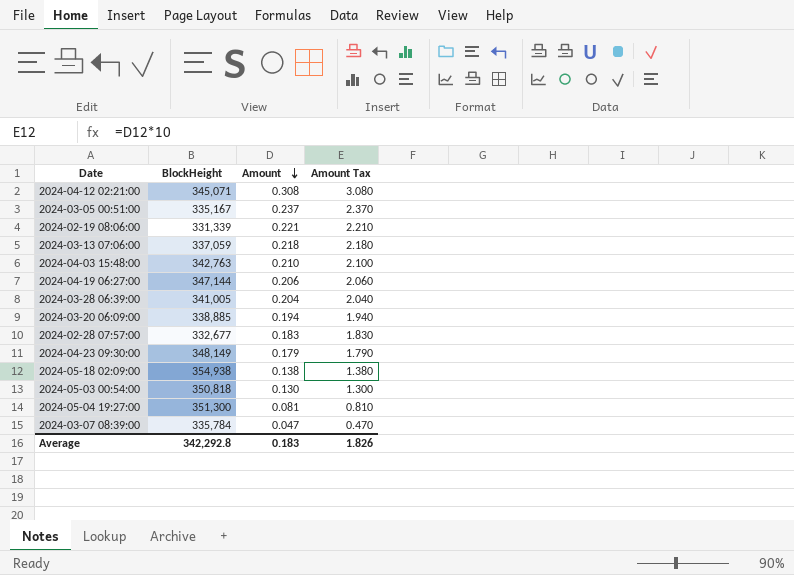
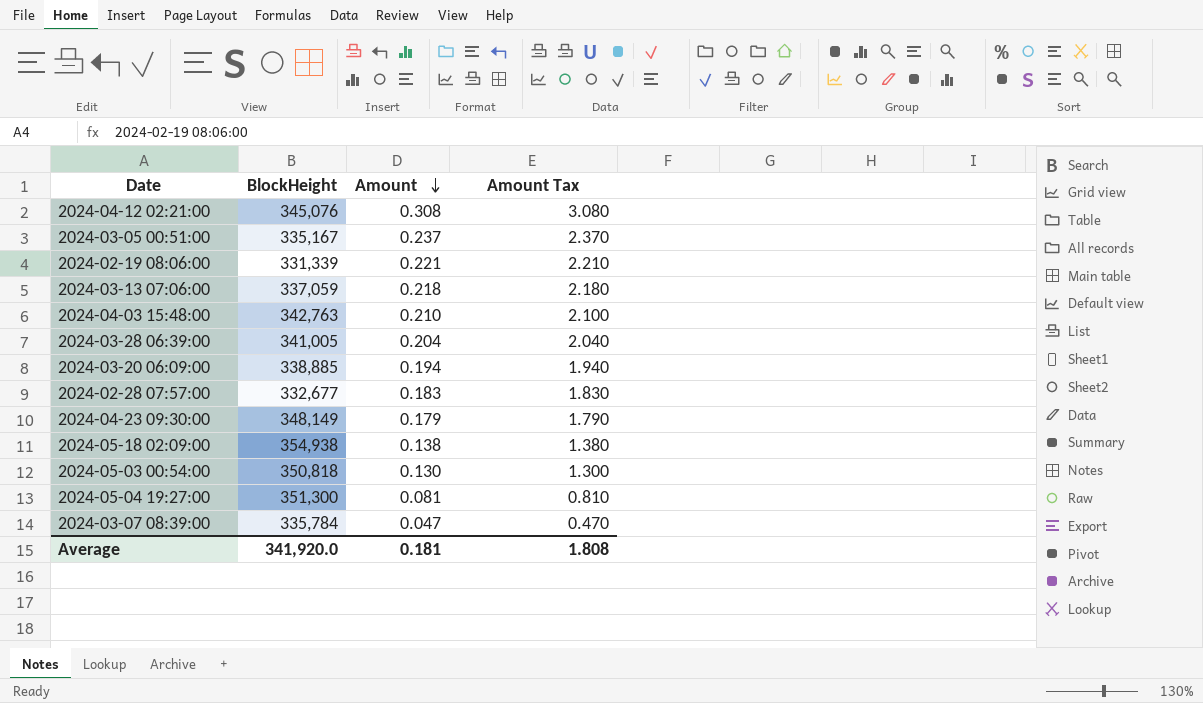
row 2024-04-19 06:27:00: 347,144 | 0.206 | 2.060 -> none
2024-04-12 02:21:00 | BlockHeight: 345,071 -> 345,076
Average | BlockHeight: 342,292.8 -> 341,920.0
Average | Amount: 0.183 -> 0.181
Average | Amount Tax: 1.826 -> 1.808

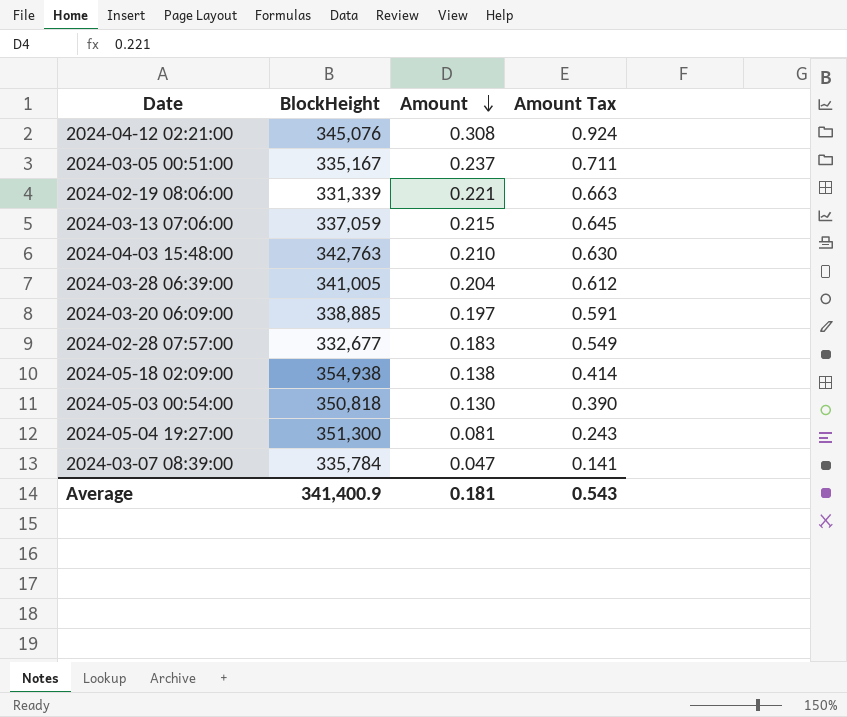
column Amount Tax | formula: [Amount] * 10 -> [Amount] * 3
row 2024-04-23 09:30:00: 348,149 | 0.179 | 1.790 -> none
2024-03-13 07:06:00 | Amount: 0.218 -> 0.215
2024-03-20 06:09:00 | Amount: 0.194 -> 0.197
Average | BlockHeight: 341,920.0 -> 341,400.9
Average | Amount Tax: 1.808 -> 0.543

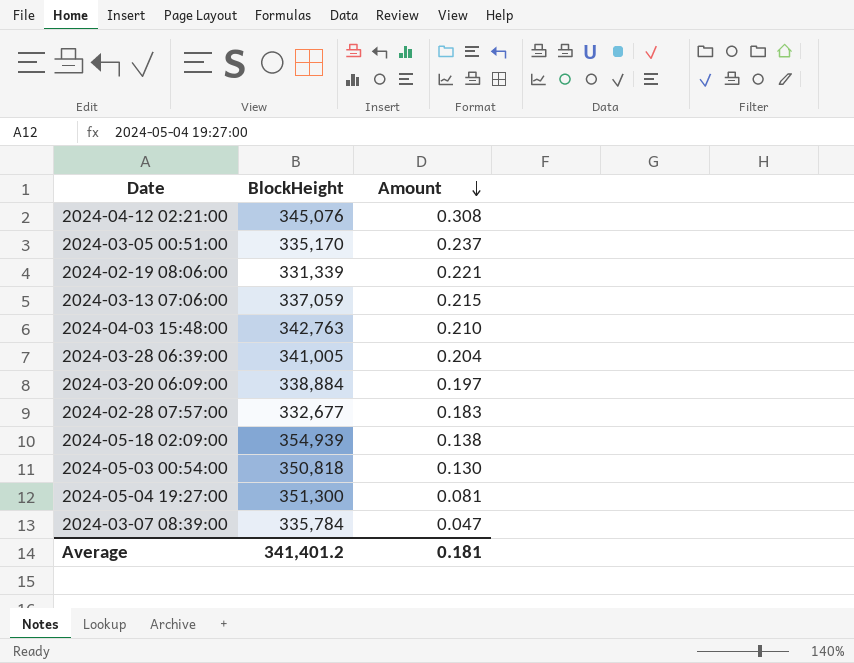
column Amount Tax | formula: [Amount] * 3 -> none
2024-03-05 00:51:00 | BlockHeight: 335,167 -> 335,170
2024-03-20 06:09:00 | BlockHeight: 338,885 -> 338,884
2024-05-18 02:09:00 | BlockHeight: 354,938 -> 354,939
Average | BlockHeight: 341,400.9 -> 341,401.2

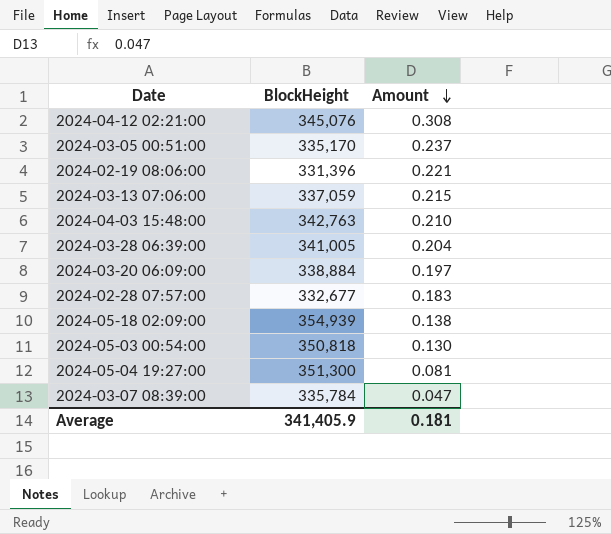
2024-02-19 08:06:00 | BlockHeight: 331,339 -> 331,396
Average | BlockHeight: 341,401.2 -> 341,405.9

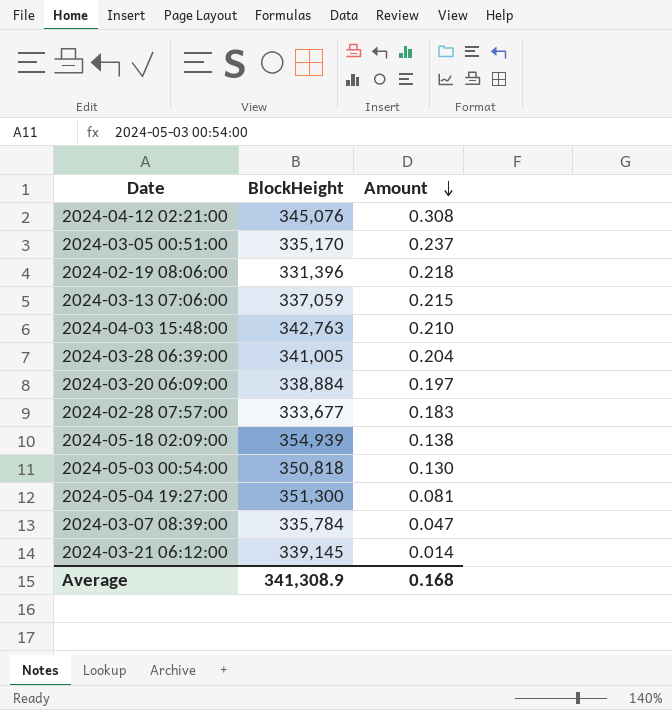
2024-02-19 08:06:00 | Amount: 0.221 -> 0.218
2024-02-28 07:57:00 | BlockHeight: 332,677 -> 333,677
row 2024-03-21 06:12:00: none -> 339,145 | 0.014
Average | BlockHeight: 341,405.9 -> 341,308.9
Average | Amount: 0.181 -> 0.168

